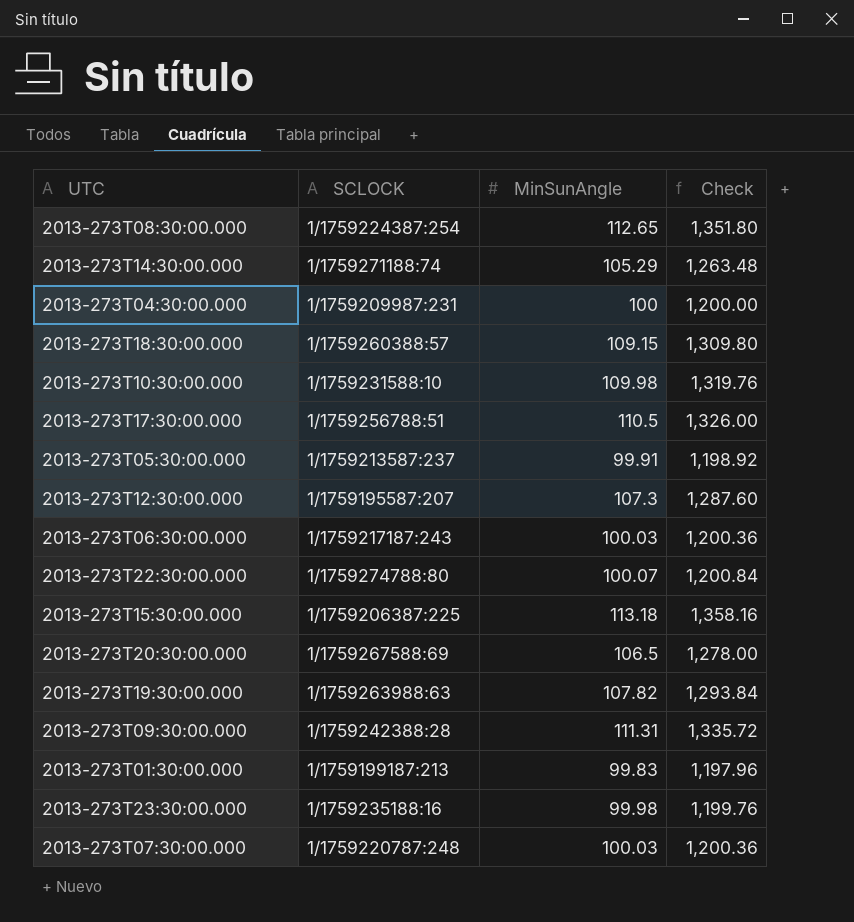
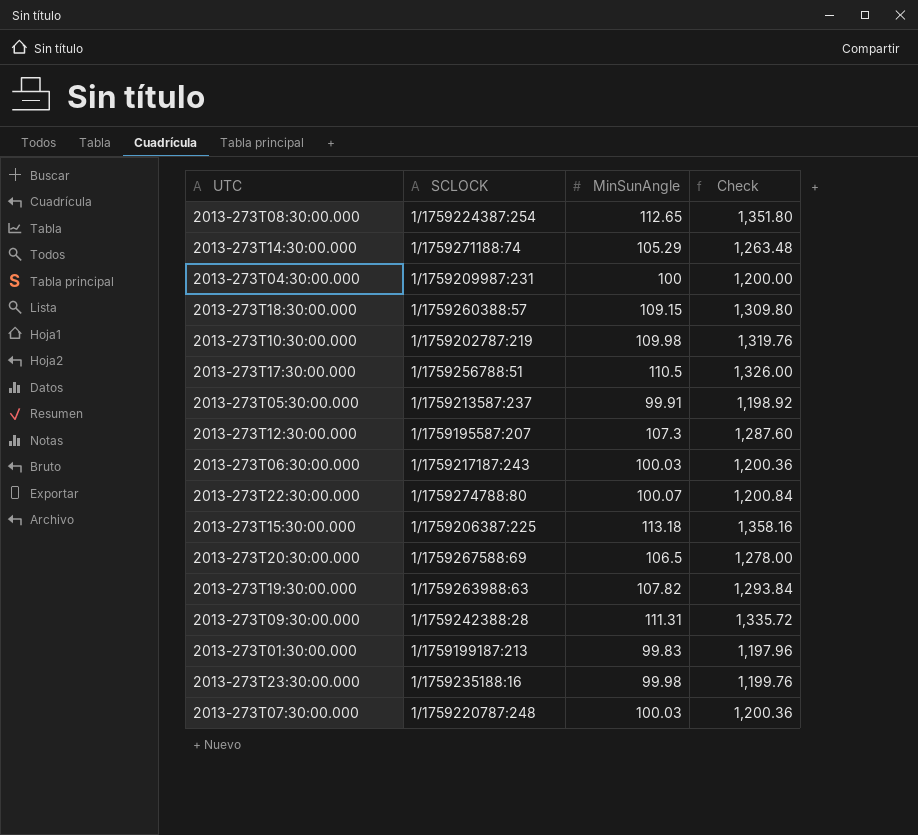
2013-273T10:30:00.000 | SCLOCK: 1/1759231588:10 -> 1/1759202787:219

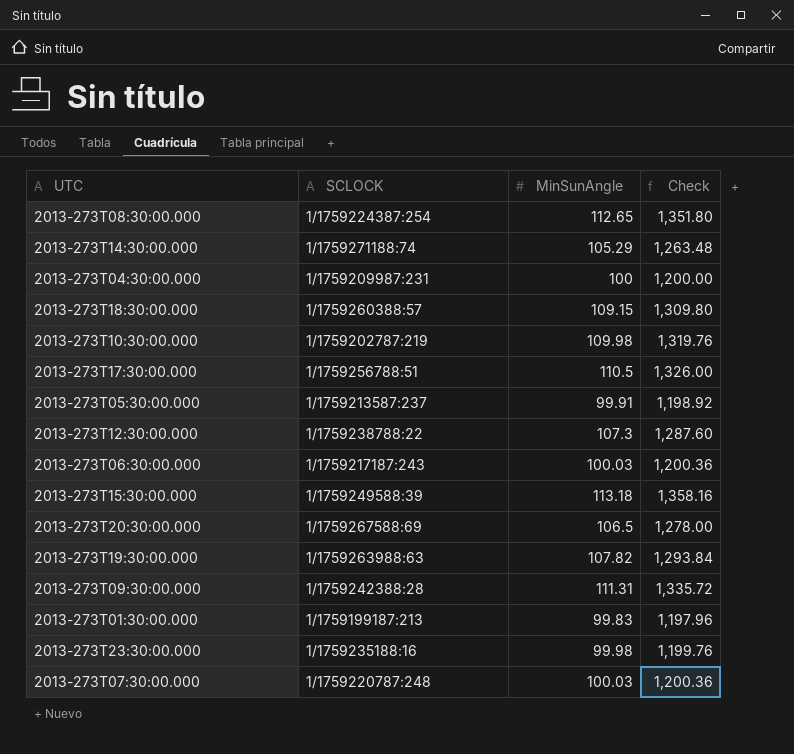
row 2013-273T22:30:00.000: 1/1759274788:80 | 100.07 | 1,200.84 -> none
2013-273T12:30:00.000 | SCLOCK: 1/1759195587:207 -> 1/1759238788:22
2013-273T15:30:00.000 | SCLOCK: 1/1759206387:225 -> 1/1759249588:39

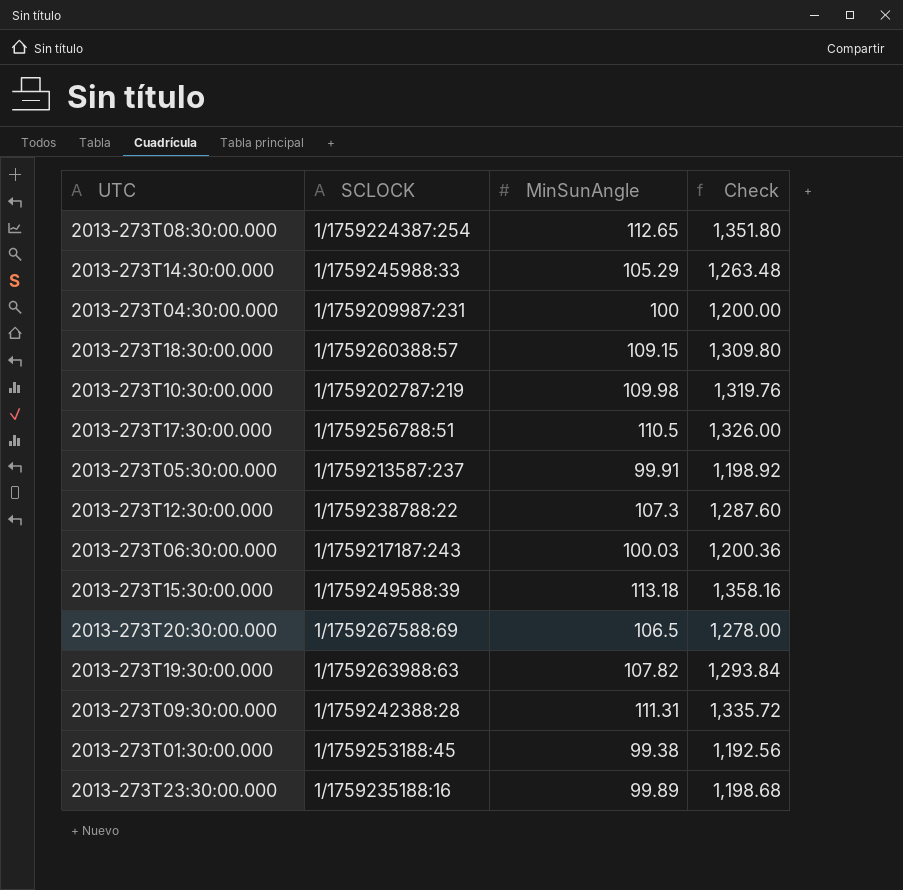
row 2013-273T07:30:00.000: 1/1759220787:248 | 100.03 | 1,200.36 -> none
2013-273T14:30:00.000 | SCLOCK: 1/1759271188:74 -> 1/1759245988:33
2013-273T01:30:00.000 | SCLOCK: 1/1759199187:213 -> 1/1759253188:45
2013-273T01:30:00.000 | MinSunAngle: 99.83 -> 99.38
2013-273T01:30:00.000 | Check: 1,197.96 -> 1,192.56
2013-273T23:30:00.000 | MinSunAngle: 99.98 -> 99.89
2013-273T23:30:00.000 | Check: 1,199.76 -> 1,198.68

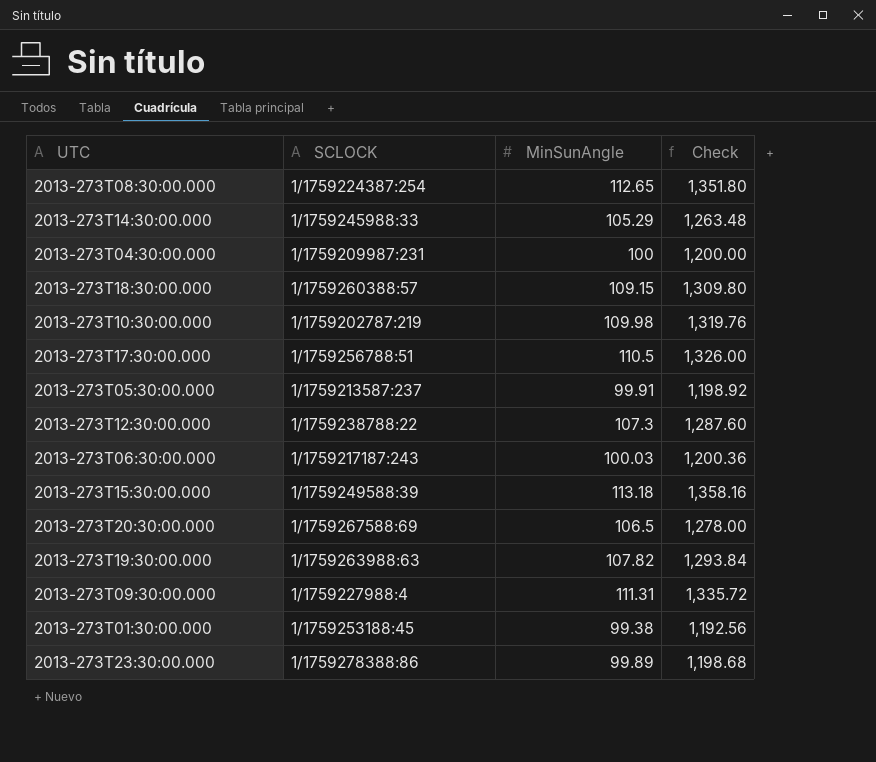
2013-273T09:30:00.000 | SCLOCK: 1/1759242388:28 -> 1/1759227988:4
2013-273T23:30:00.000 | SCLOCK: 1/1759235188:16 -> 1/1759278388:86

